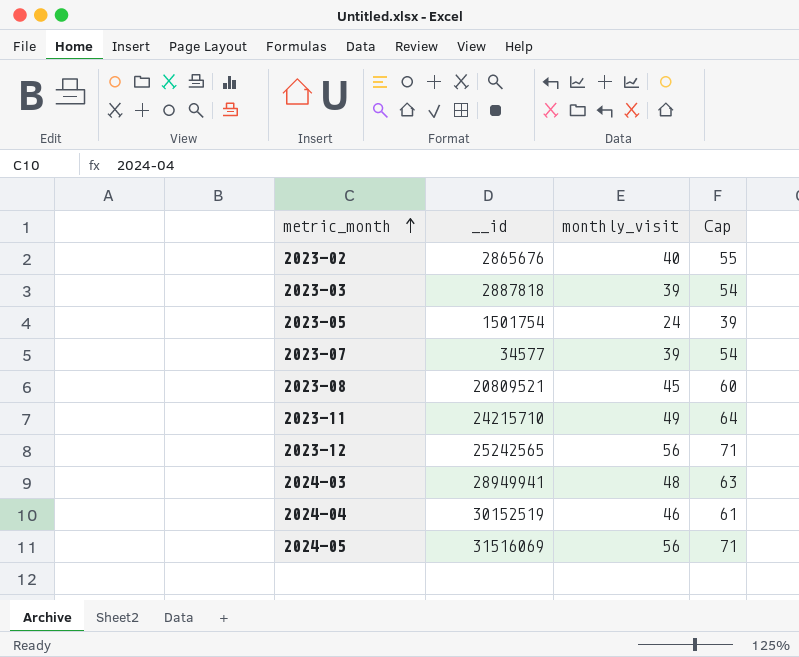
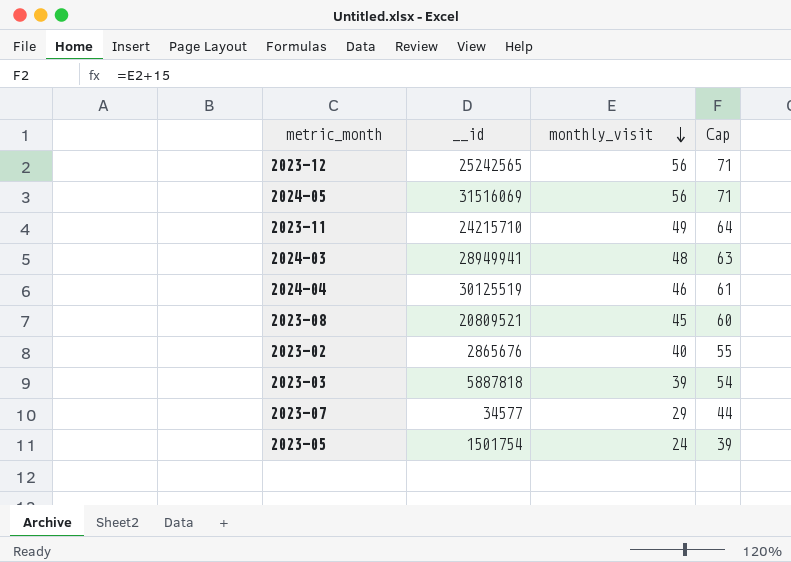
row order: metric_month ascending -> monthly_visit descending
2024-04 | __id: 30152519 -> 30125519
2023-03 | __id: 2887818 -> 5887818
2023-07 | monthly_visit: 39 -> 29
2023-07 | Cap: 54 -> 44

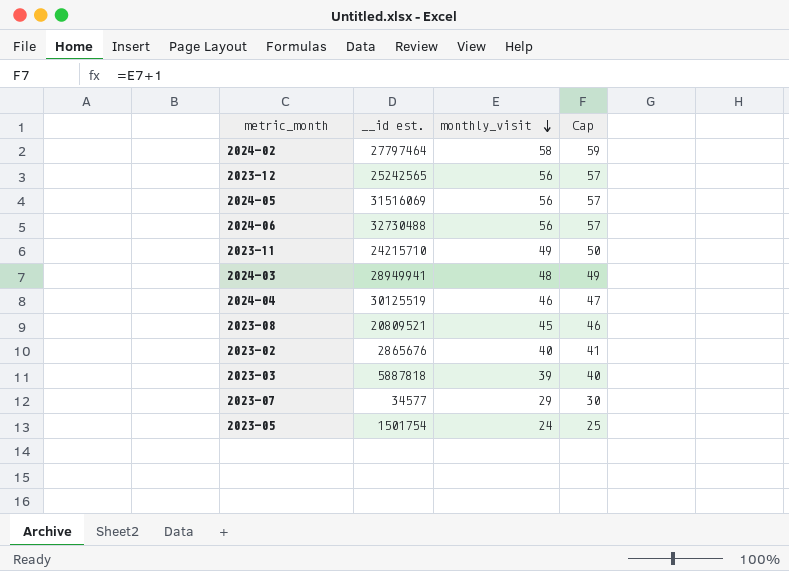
column name: __id -> __id est.
column Cap | formula: [monthly_visit] + 15 -> [monthly_visit] + 1
row 2024-02: none -> 27797464 | 58 | 59
row 2024-06: none -> 32730488 | 56 | 57

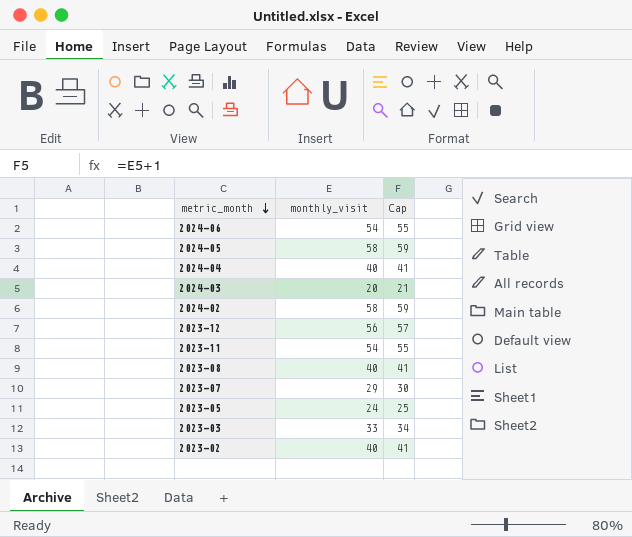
row order: monthly_visit descending -> metric_month descending
column __id est. | position: 2 -> none
2024-06 | monthly_visit: 56 -> 54
2024-06 | Cap: 57 -> 55
2024-05 | monthly_visit: 56 -> 58
2024-05 | Cap: 57 -> 59
2024-04 | monthly_visit: 46 -> 40
2024-04 | Cap: 47 -> 41
2024-03 | monthly_visit: 48 -> 20
2024-03 | Cap: 49 -> 21
2023-11 | monthly_visit: 49 -> 54
2023-11 | Cap: 50 -> 55
2023-08 | monthly_visit: 45 -> 40
2023-08 | Cap: 46 -> 41
2023-03 | monthly_visit: 39 -> 33
2023-03 | Cap: 40 -> 34

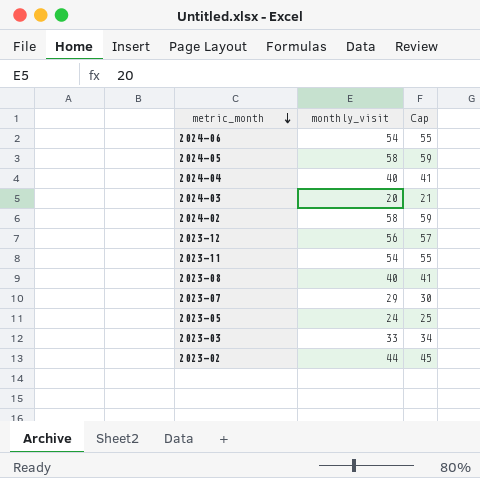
2023-02 | monthly_visit: 40 -> 44
2023-02 | Cap: 41 -> 45

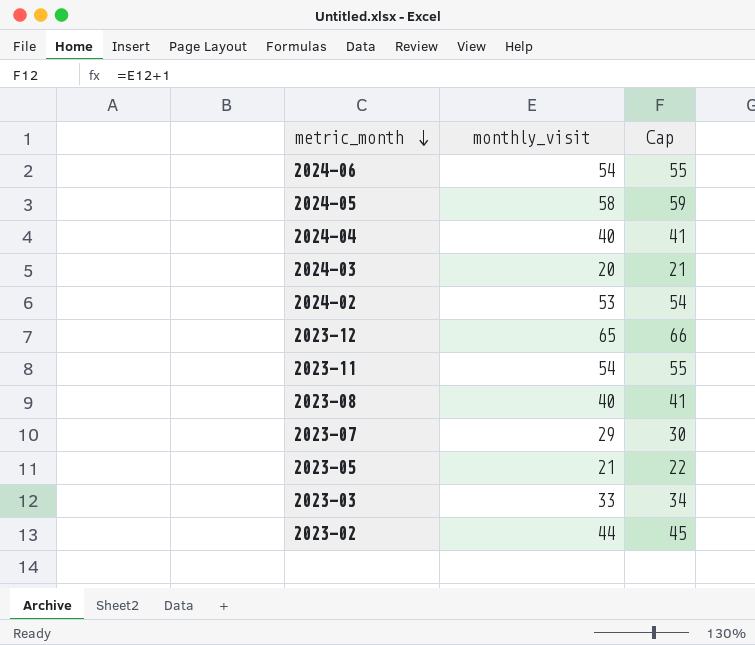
2024-02 | monthly_visit: 58 -> 53
2024-02 | Cap: 59 -> 54
2023-12 | monthly_visit: 56 -> 65
2023-12 | Cap: 57 -> 66
2023-05 | monthly_visit: 24 -> 21
2023-05 | Cap: 25 -> 22

